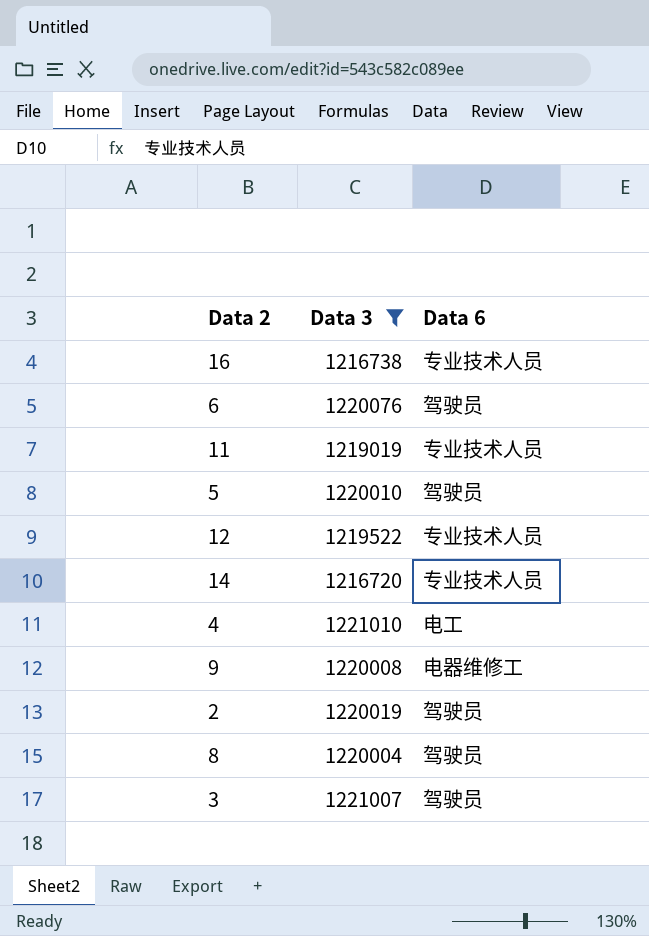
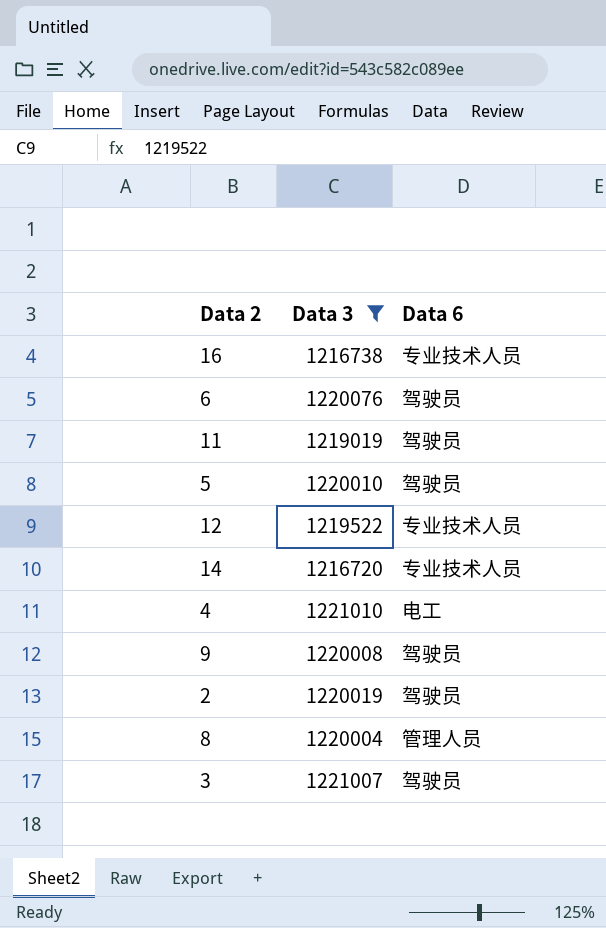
11 | Data 6: 专业技术人员 -> 驾驶员
9 | Data 6: 电器维修工 -> 驾驶员
8 | Data 6: 驾驶员 -> 管理人员

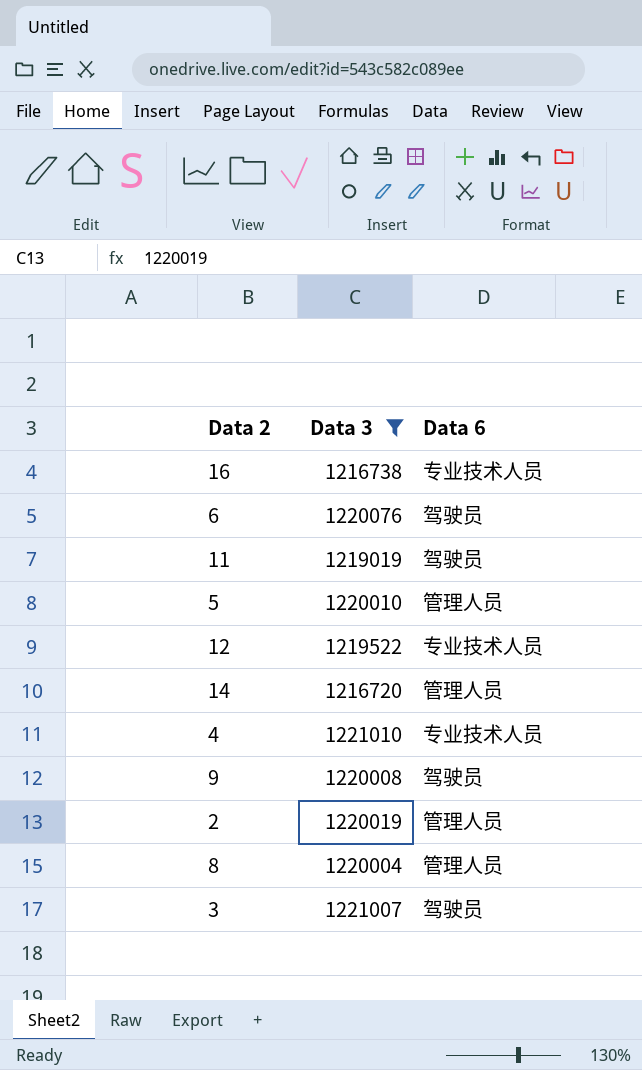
5 | Data 6: 驾驶员 -> 管理人员
14 | Data 6: 专业技术人员 -> 管理人员
4 | Data 6: 电工 -> 专业技术人员
2 | Data 6: 驾驶员 -> 管理人员

